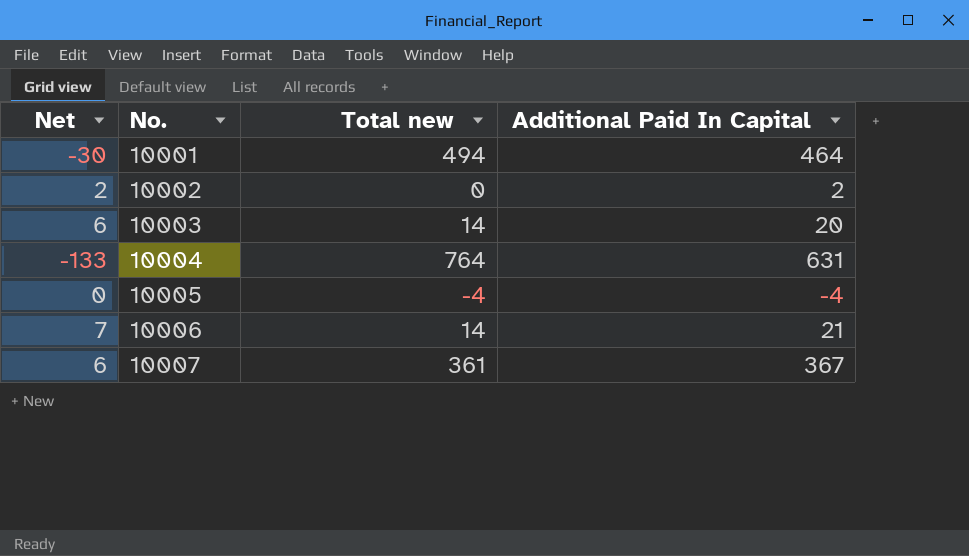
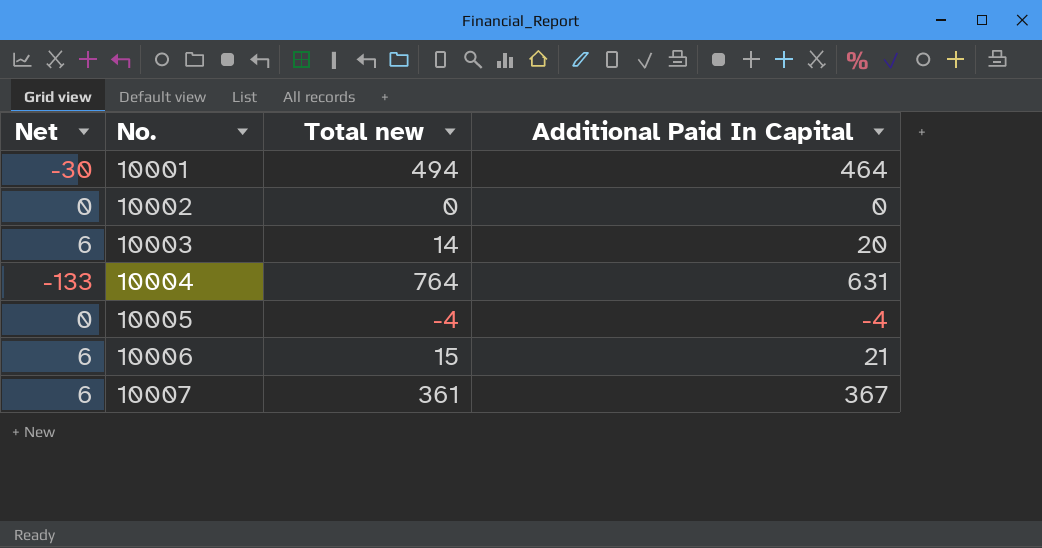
10002 | Net: 2 -> 0
10002 | Additional Paid In Capital: 2 -> 0
10006 | Net: 7 -> 6
10006 | Total new: 14 -> 15

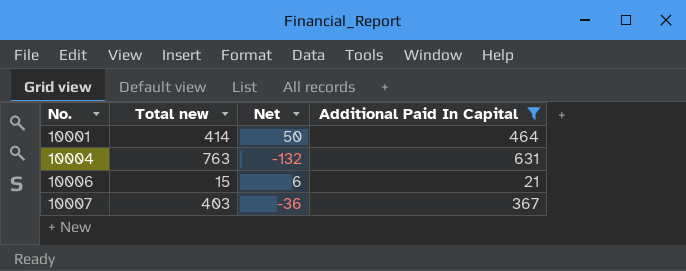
filter: none -> Additional Paid In Capital >= 21
column Net | position: 1 -> 3
10001 | Total new: 494 -> 414
10001 | Net: -30 -> 50
10004 | Total new: 764 -> 763
10004 | Net: -133 -> -132
10007 | Total new: 361 -> 403
10007 | Net: 6 -> -36

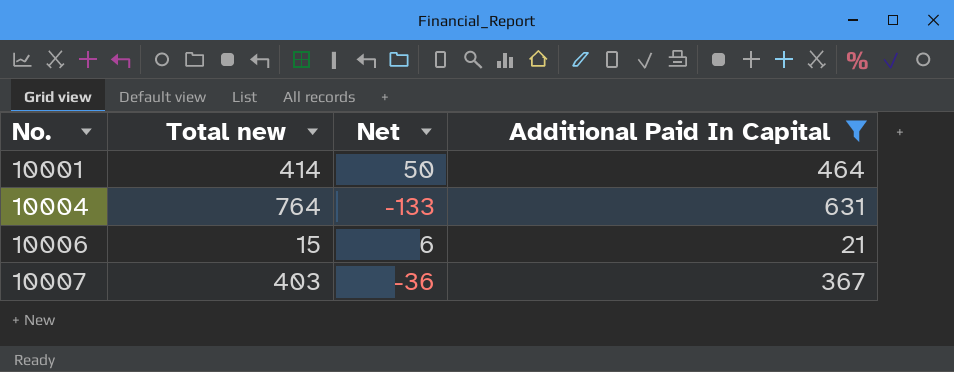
10004 | Total new: 763 -> 764
10004 | Net: -132 -> -133

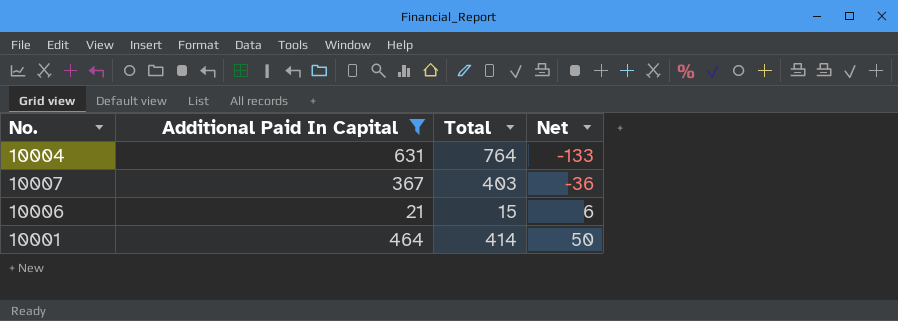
row order: No. ascending -> Net ascending
column Additional Paid In Capital | position: 4 -> 2
column name: Total new -> Total

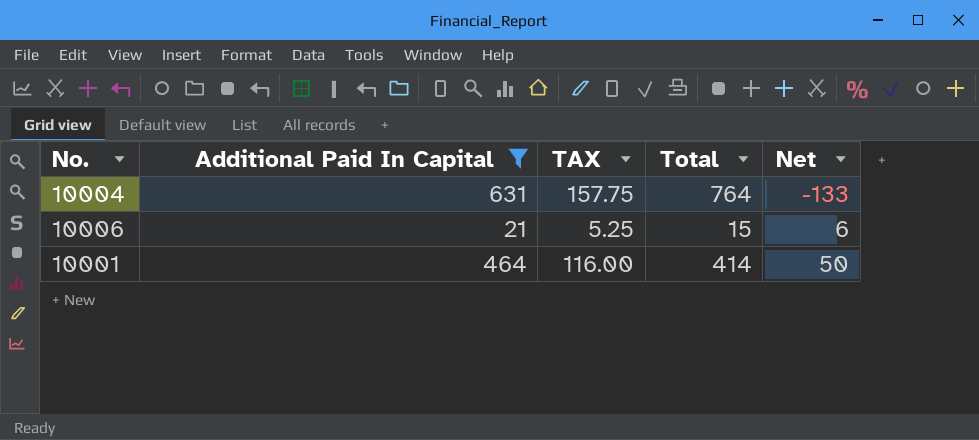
column TAX | formula: none -> [Additional Paid In Capital] * 0.25
row 10007: 367 | 403 | -36 -> none

